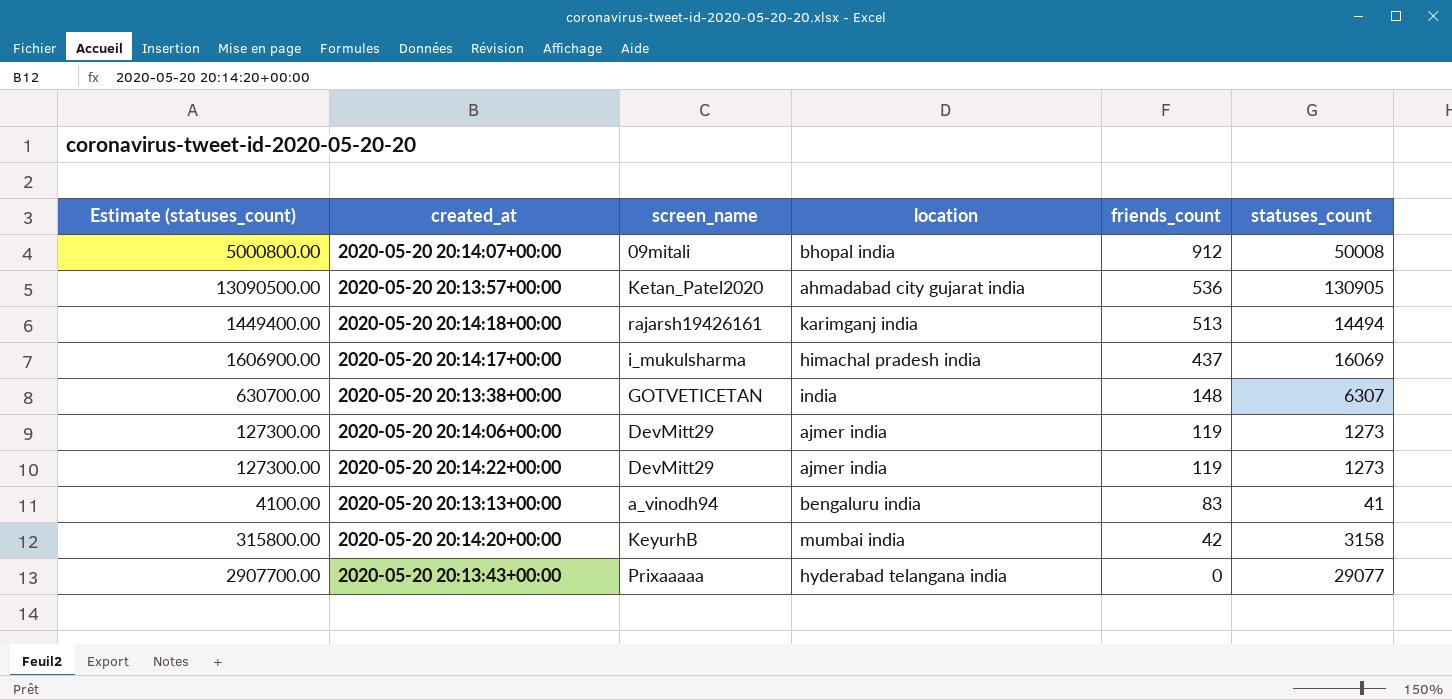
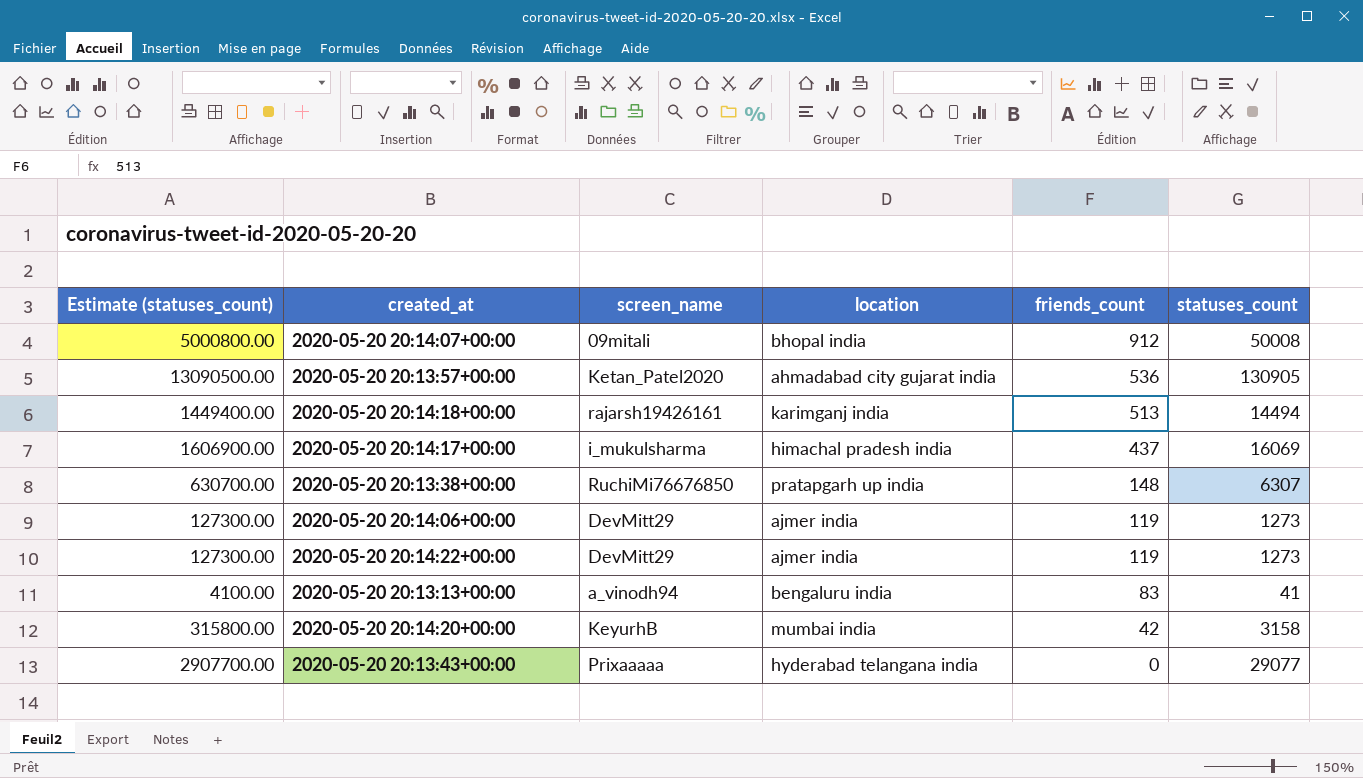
2020-05-20 20:13:38+00:00 | screen_name: GOTVETICETAN -> RuchiMi76676850
2020-05-20 20:13:38+00:00 | location: india -> pratapgarh up india

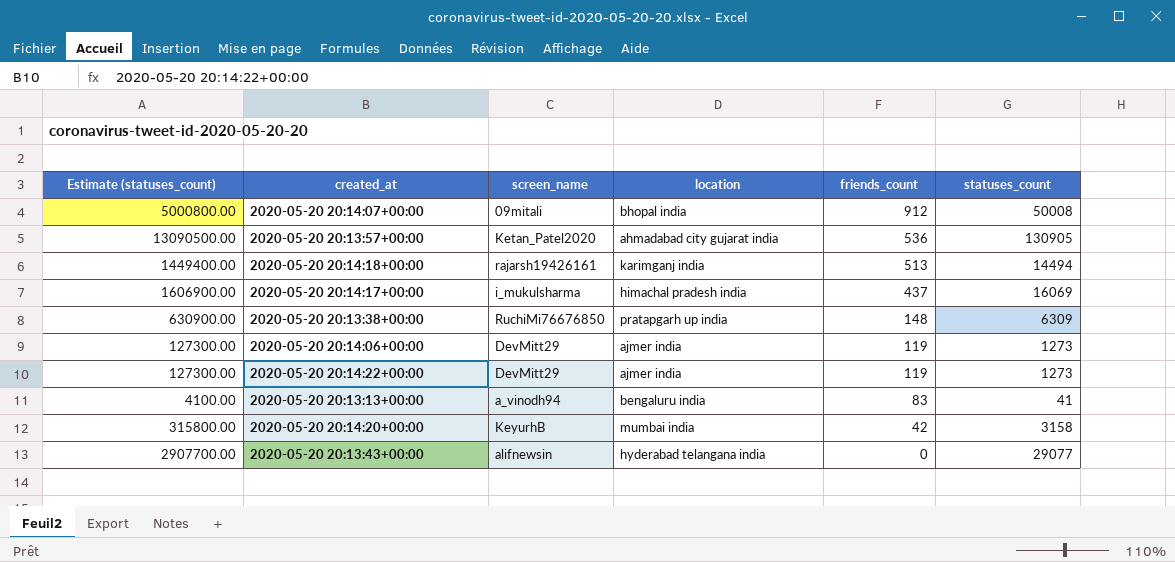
2020-05-20 20:13:38+00:00 | Estimate (statuses_count): 630700.00 -> 630900.00
2020-05-20 20:13:38+00:00 | statuses_count: 6307 -> 6309
2020-05-20 20:13:43+00:00 | screen_name: Prixaaaaa -> alifnewsin

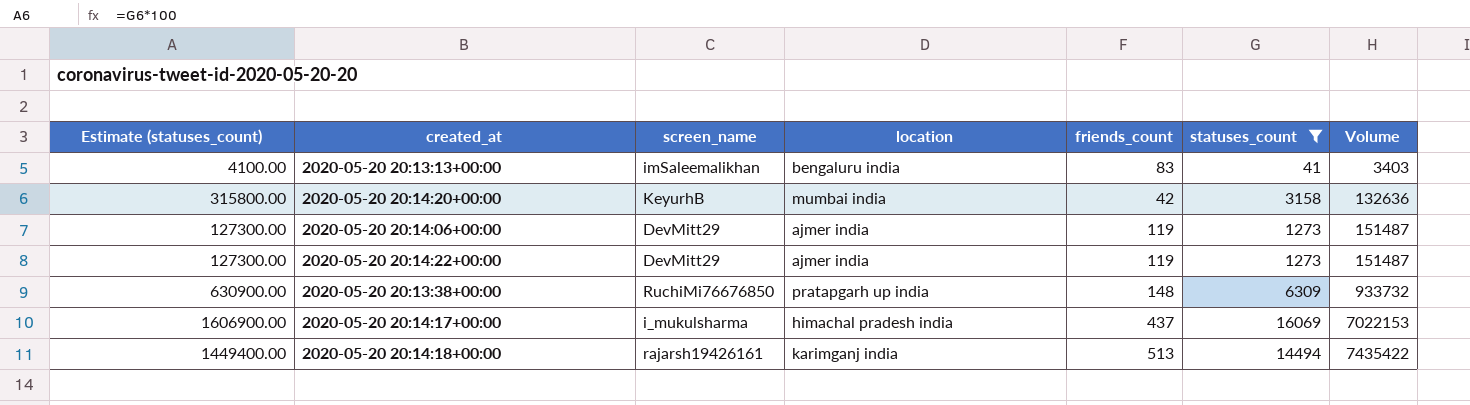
filter: none -> statuses_count <= 16069
row order: friends_count descending -> Volume ascending
column Volume | formula: none -> [friends_count] * [statuses_count]
2020-05-20 20:13:13+00:00 | screen_name: a_vinodh94 -> imSaleemalikhan

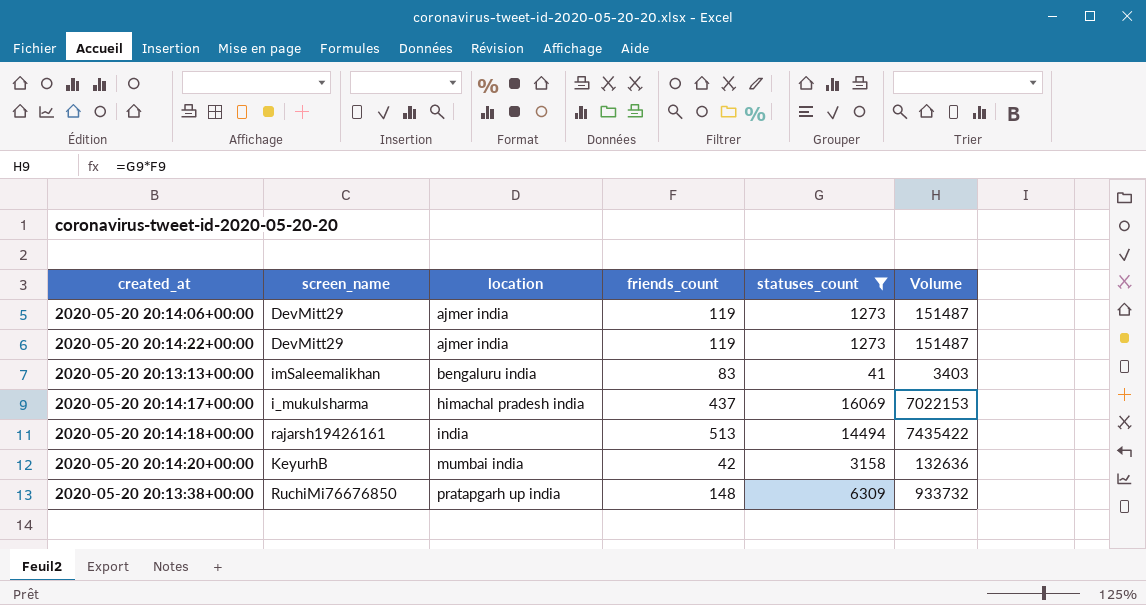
row order: Volume ascending -> location ascending
column Estimate (statuses_count) | formula: [statuses_count] * 100 -> none
2020-05-20 20:14:18+00:00 | location: karimganj india -> india

